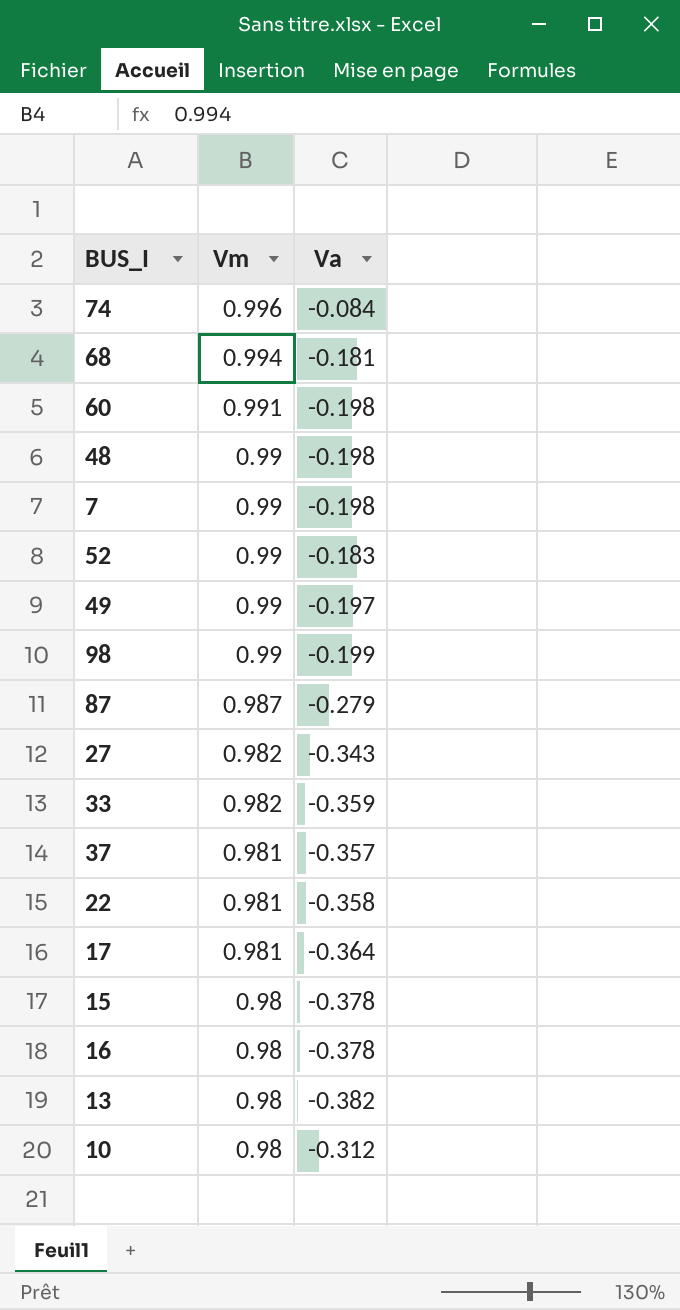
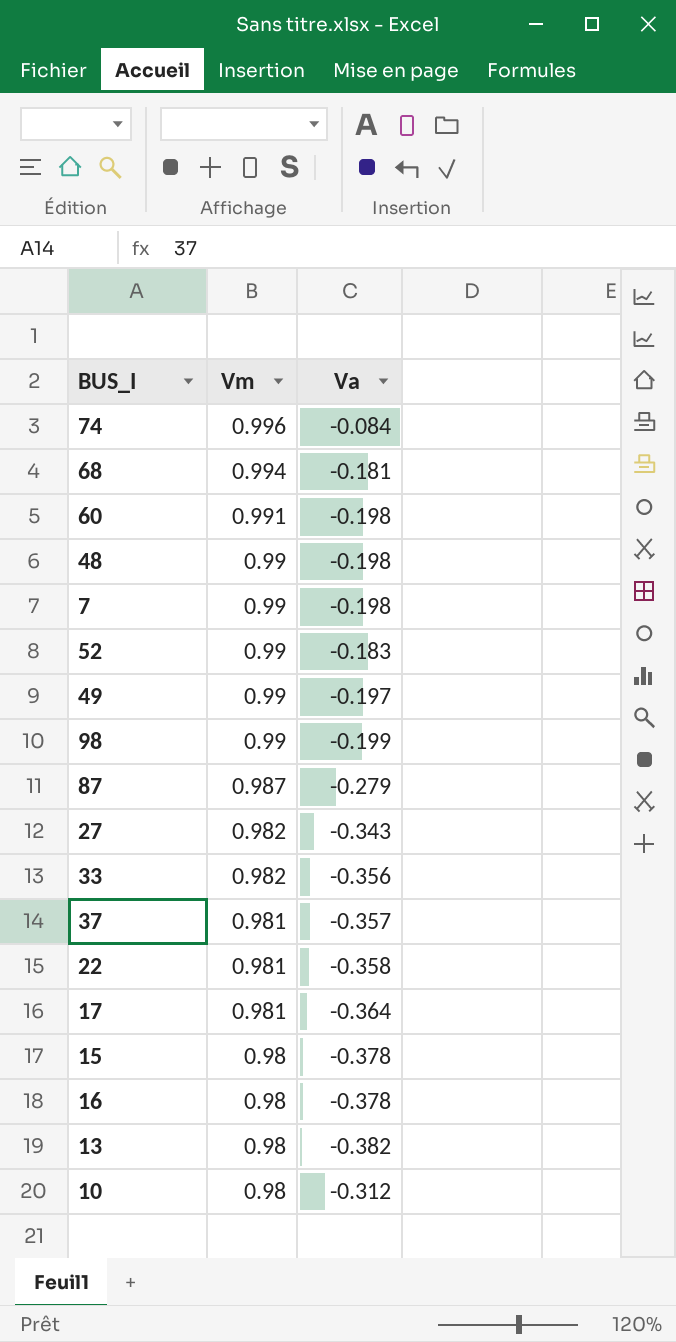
33 | Va: -0.359 -> -0.356

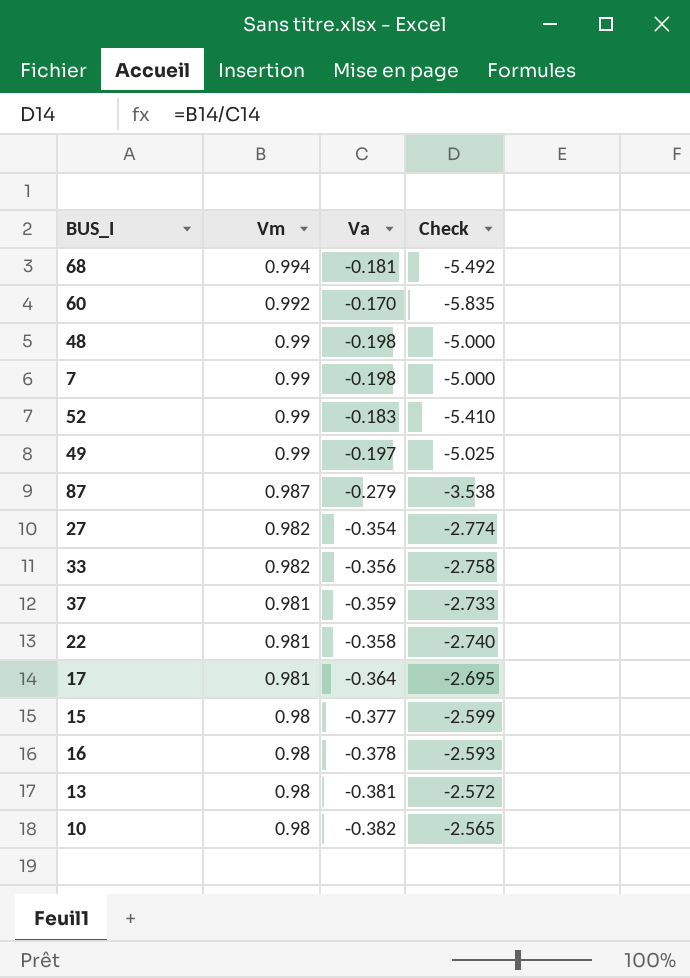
column Check | formula: none -> [Vm] / [Va]
row 74: 0.996 | -0.084 -> none
row 98: 0.99 | -0.199 -> none
60 | Vm: 0.991 -> 0.992
60 | Va: -0.198 -> -0.170
27 | Va: -0.343 -> -0.354
37 | Va: -0.357 -> -0.359
15 | Va: -0.378 -> -0.377
13 | Va: -0.382 -> -0.381
10 | Va: -0.312 -> -0.382

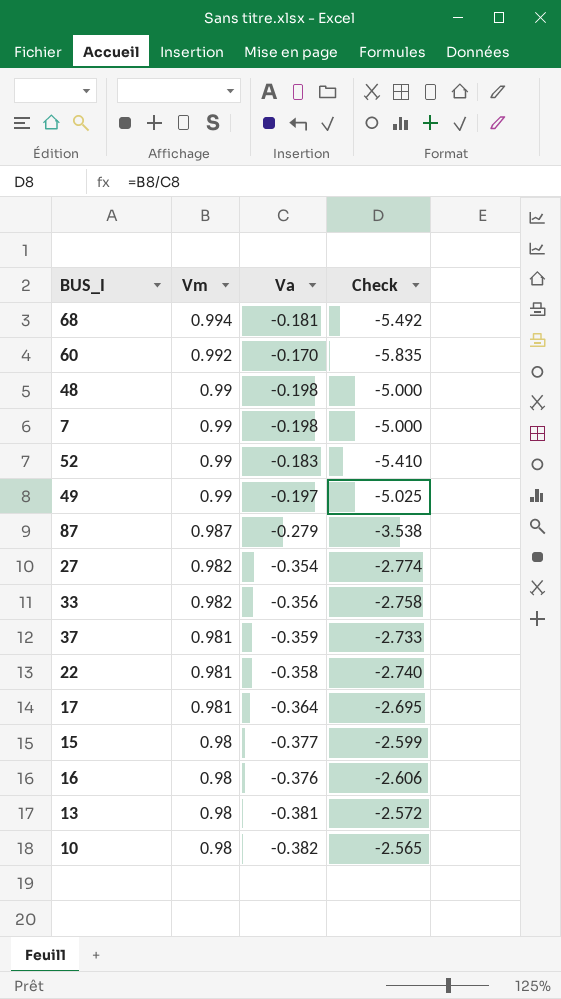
16 | Va: -0.378 -> -0.376
16 | Check: -2.593 -> -2.606

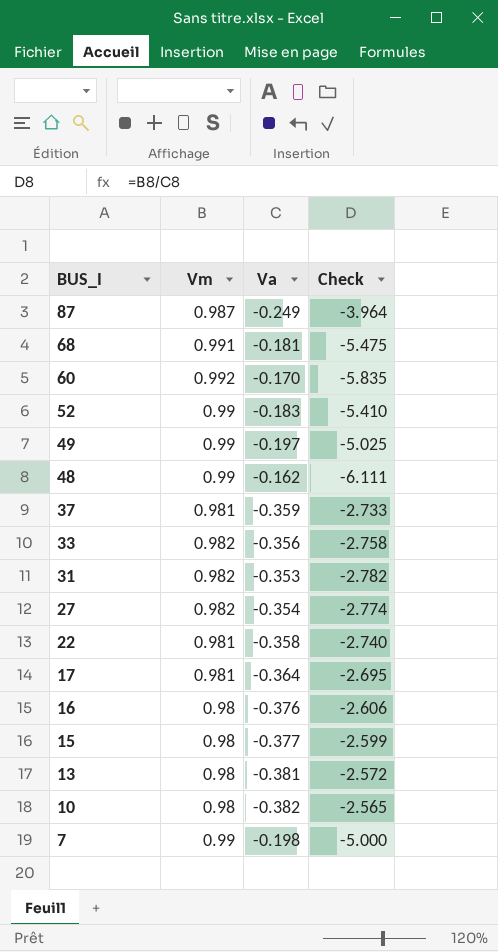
row order: Vm descending -> BUS_I descending
87 | Va: -0.279 -> -0.249
87 | Check: -3.538 -> -3.964
68 | Vm: 0.994 -> 0.991
68 | Check: -5.492 -> -5.475
48 | Va: -0.198 -> -0.162
48 | Check: -5.000 -> -6.111
row 31: none -> 0.982 | -0.353 | -2.782

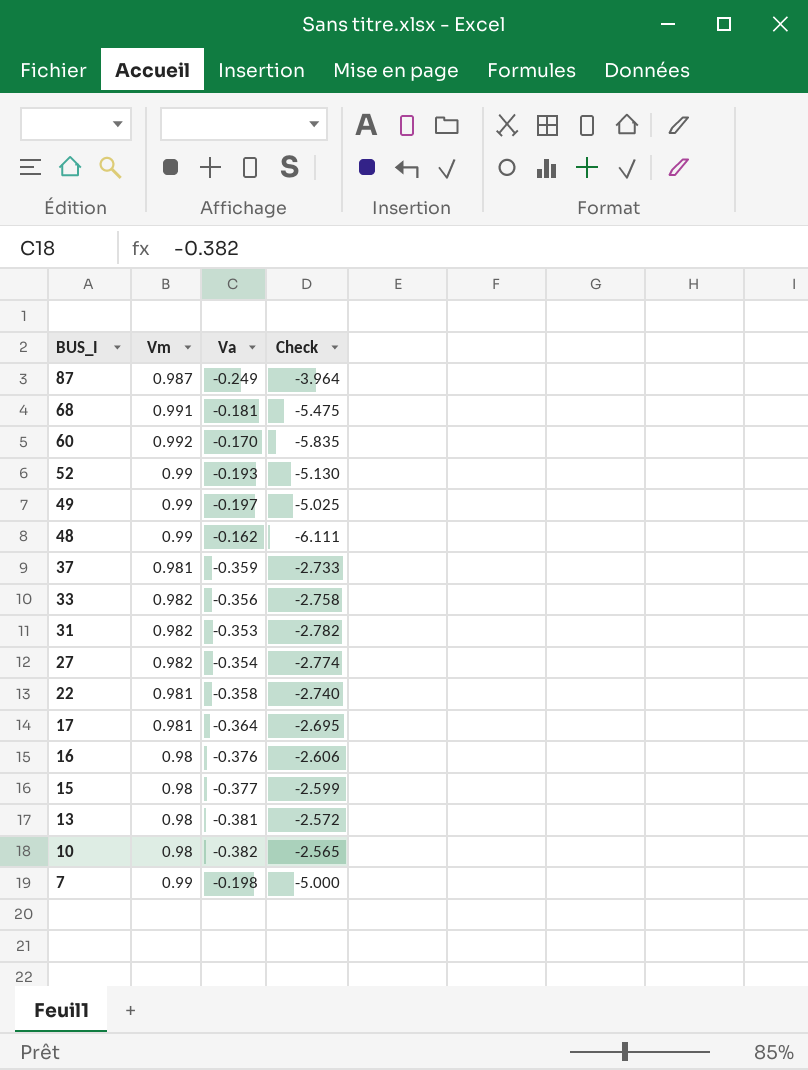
52 | Va: -0.183 -> -0.193
52 | Check: -5.410 -> -5.130

